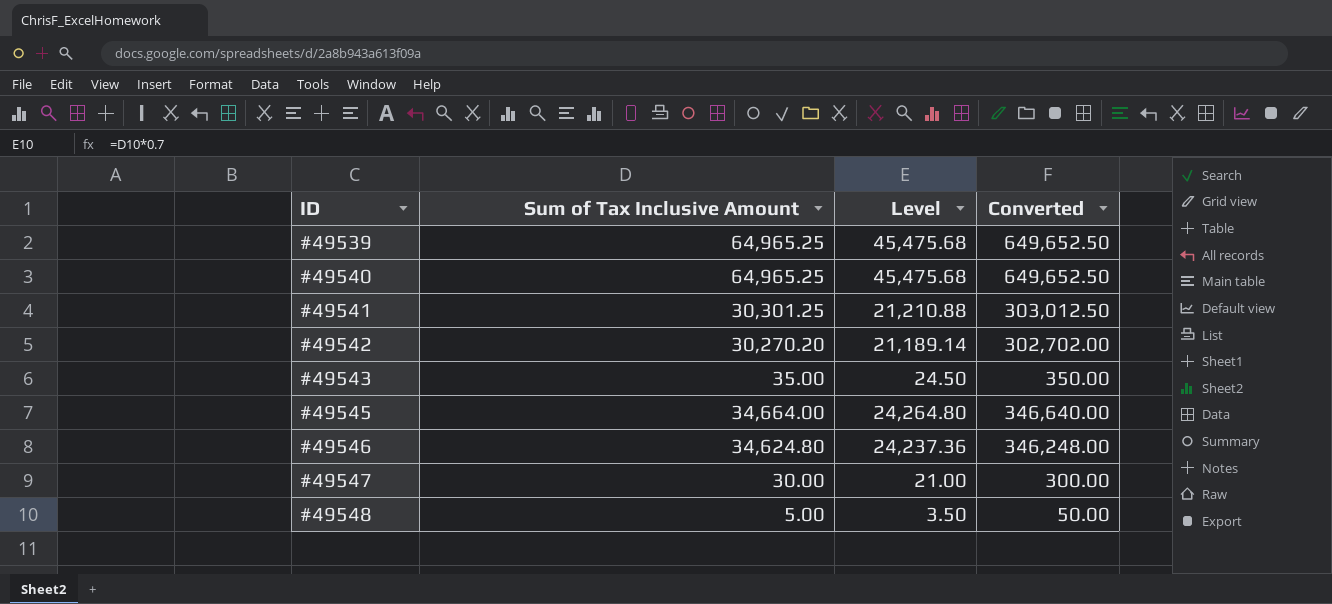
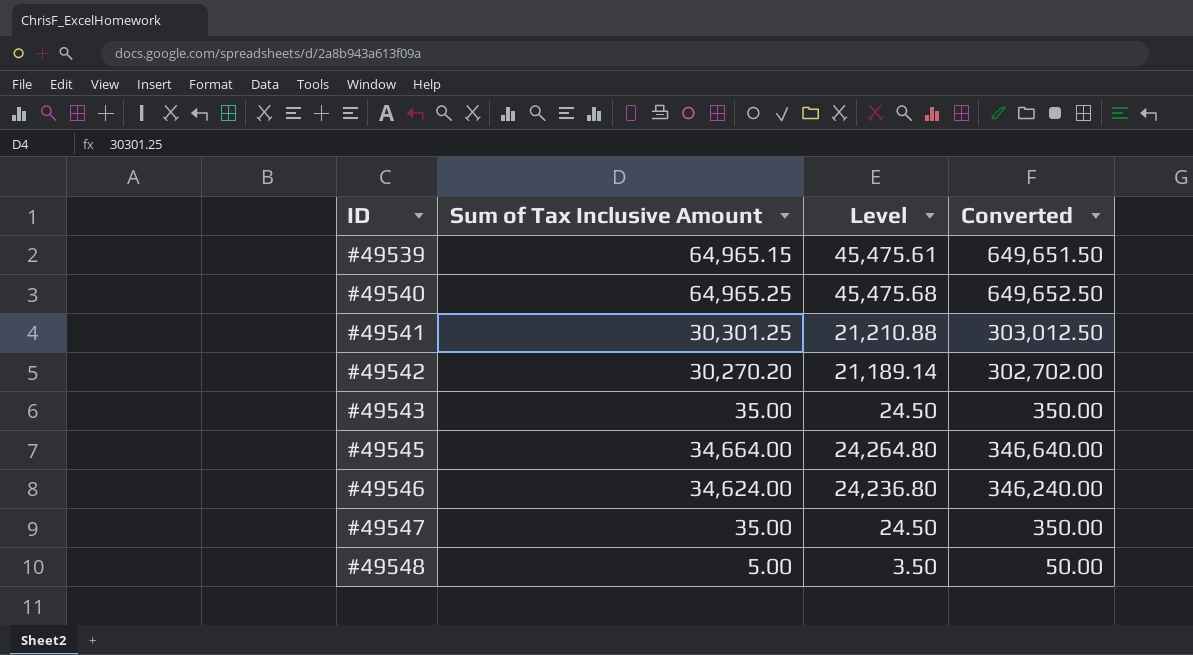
#49539 | Sum of Tax Inclusive Amount: 64,965.25 -> 64,965.15
#49539 | Level: 45,475.68 -> 45,475.61
#49539 | Converted: 649,652.50 -> 649,651.50
#49546 | Sum of Tax Inclusive Amount: 34,624.80 -> 34,624.00
#49546 | Level: 24,237.36 -> 24,236.80
#49546 | Converted: 346,248.00 -> 346,240.00
#49547 | Sum of Tax Inclusive Amount: 30.00 -> 35.00
#49547 | Level: 21.00 -> 24.50
#49547 | Converted: 300.00 -> 350.00

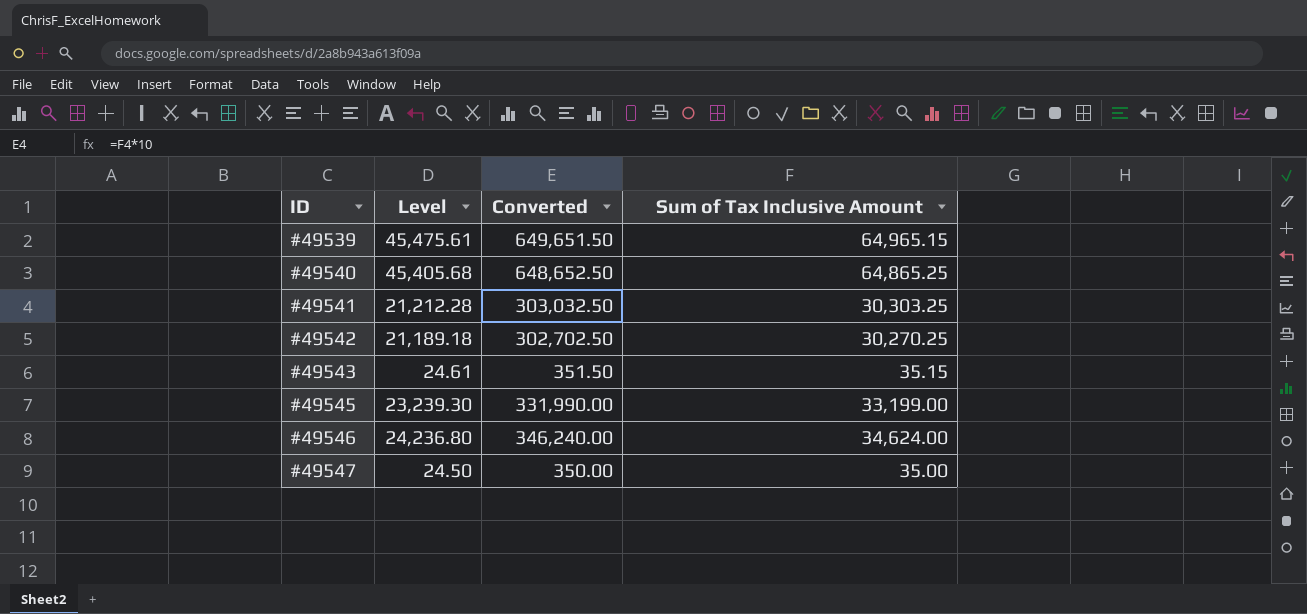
column Sum of Tax Inclusive Amount | position: 2 -> 4
row #49548: 5.00 | 3.50 | 50.00 -> none
#49540 | Level: 45,475.68 -> 45,405.68
#49540 | Converted: 649,652.50 -> 648,652.50
#49540 | Sum of Tax Inclusive Amount: 64,965.25 -> 64,865.25
#49541 | Level: 21,210.88 -> 21,212.28
#49541 | Converted: 303,012.50 -> 303,032.50
#49541 | Sum of Tax Inclusive Amount: 30,301.25 -> 30,303.25
#49542 | Level: 21,189.14 -> 21,189.18
#49542 | Converted: 302,702.00 -> 302,702.50
#49542 | Sum of Tax Inclusive Amount: 30,270.20 -> 30,270.25
#49543 | Level: 24.50 -> 24.61
#49543 | Converted: 350.00 -> 351.50
#49543 | Sum of Tax Inclusive Amount: 35.00 -> 35.15
#49545 | Level: 24,264.80 -> 23,239.30
#49545 | Converted: 346,640.00 -> 331,990.00
#49545 | Sum of Tax Inclusive Amount: 34,664.00 -> 33,199.00

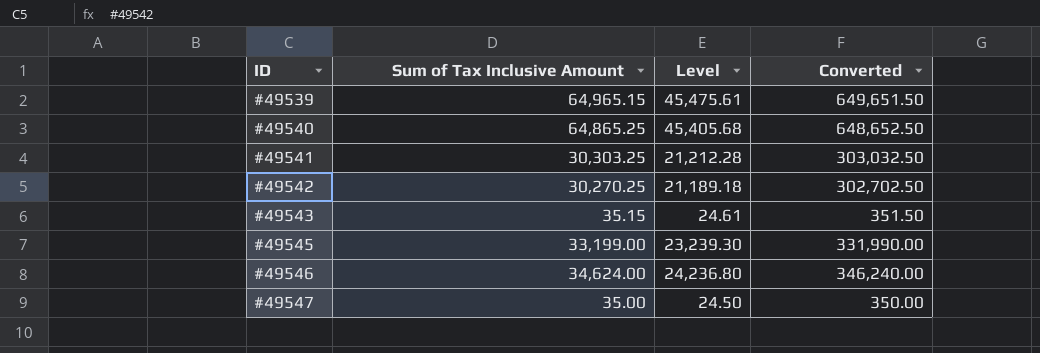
column Sum of Tax Inclusive Amount | position: 4 -> 2

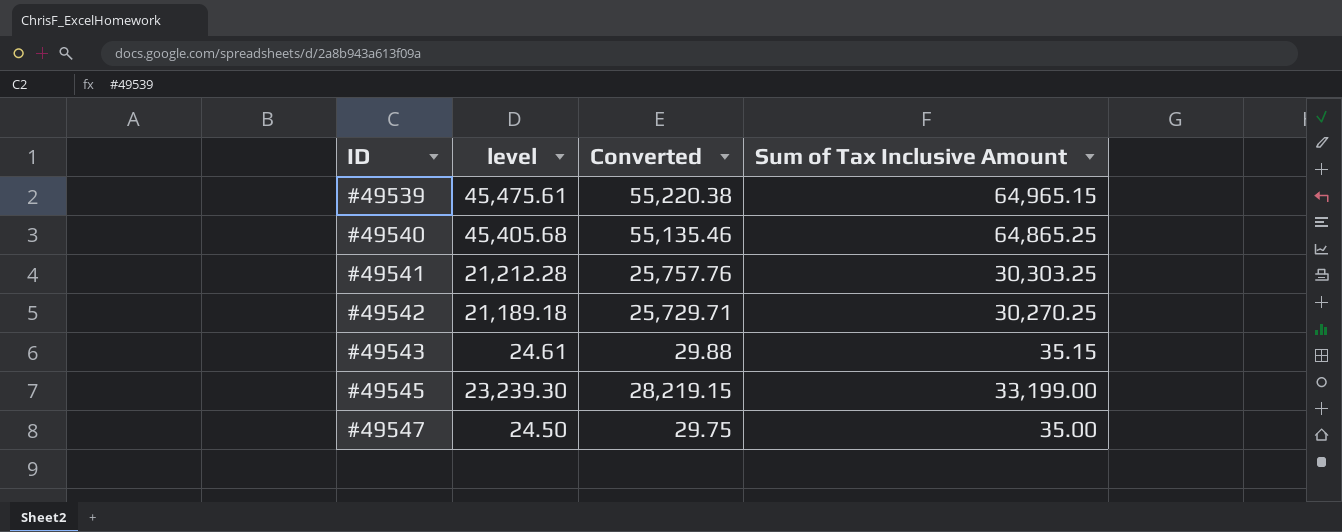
column name: Level -> level
column Converted | formula: [Sum of Tax Inclusive Amount] * 10 -> [Sum of Tax Inclusive Amount] * 0.85
column Sum of Tax Inclusive Amount | position: 2 -> 4
row #49546: 34,624.00 | 24,236.80 | 346,240.00 -> none

